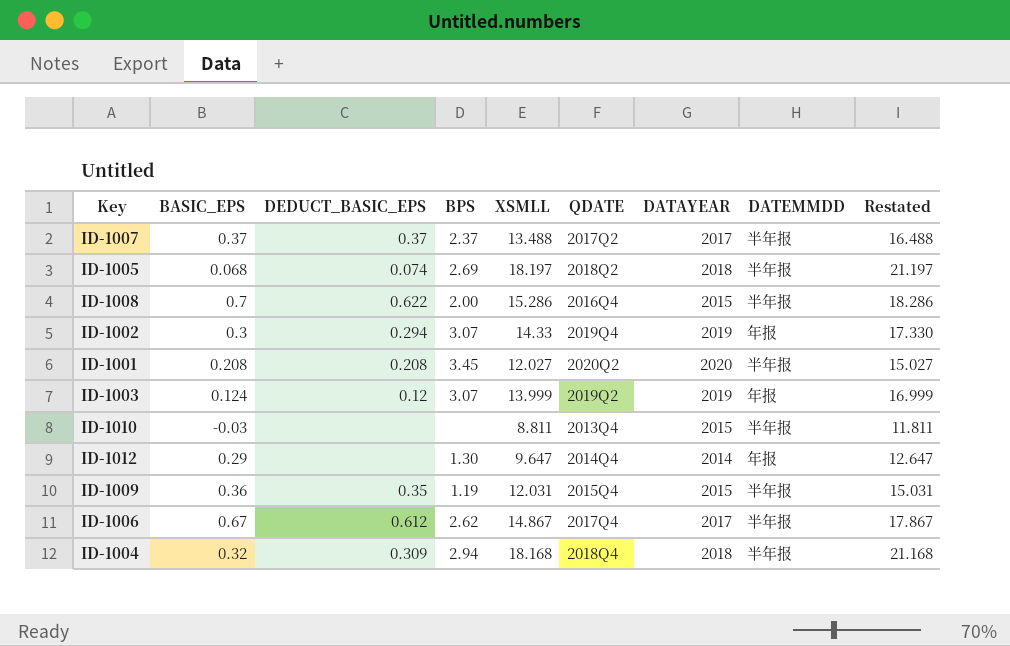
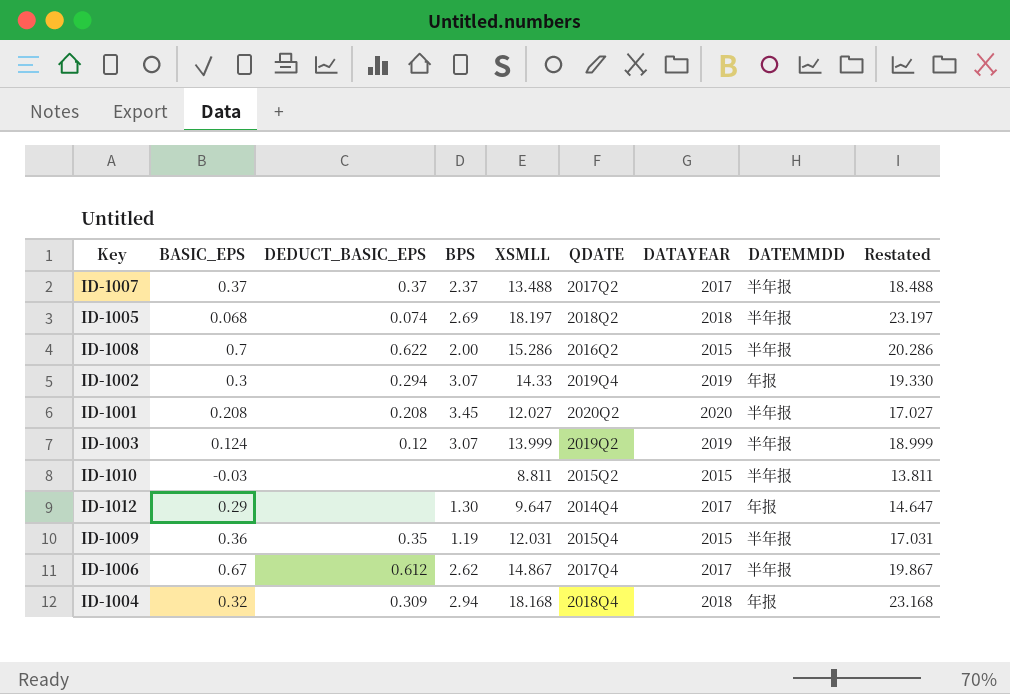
column Restated | formula: [XSMLL] + 3 -> [XSMLL] + 5
ID-1008 | QDATE: 2016Q4 -> 2016Q2
ID-1003 | DATEMMDD: 年报 -> 半年报
ID-1010 | QDATE: 2013Q4 -> 2015Q2
ID-1012 | DATAYEAR: 2014 -> 2017
ID-1004 | DATEMMDD: 半年报 -> 年报

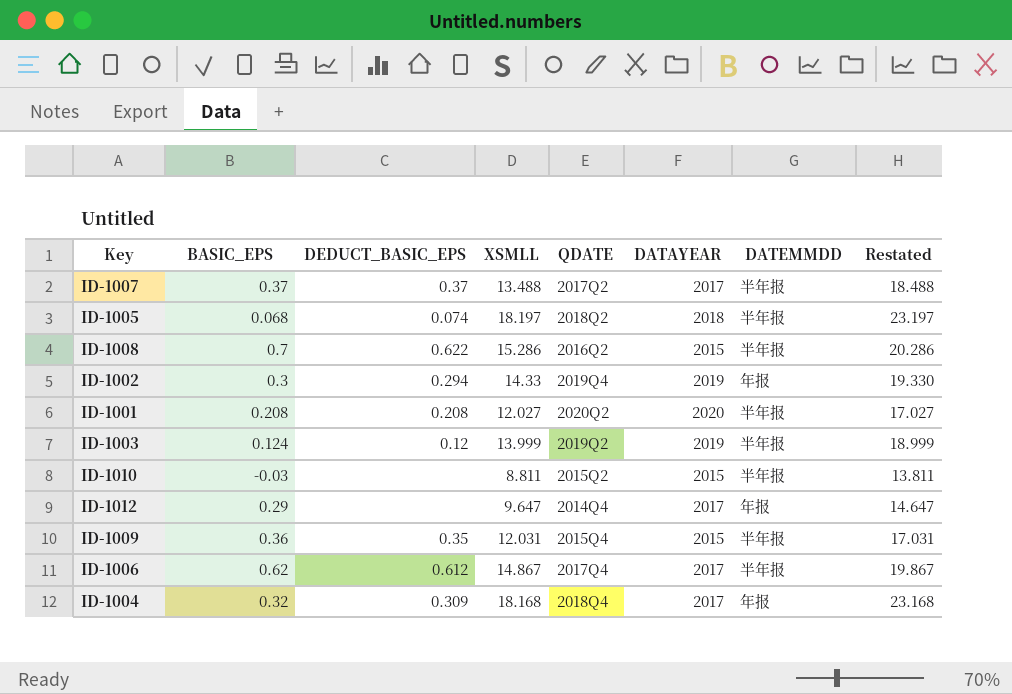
column BPS | position: 4 -> none
ID-1006 | BASIC_EPS: 0.67 -> 0.62
ID-1004 | DATAYEAR: 2018 -> 2017

